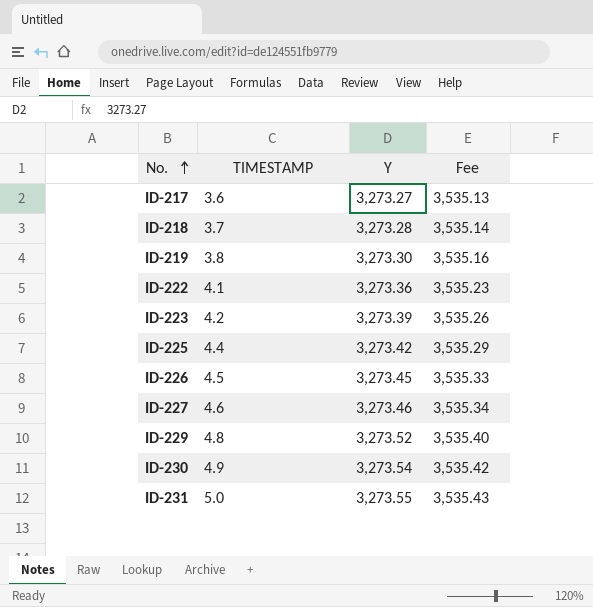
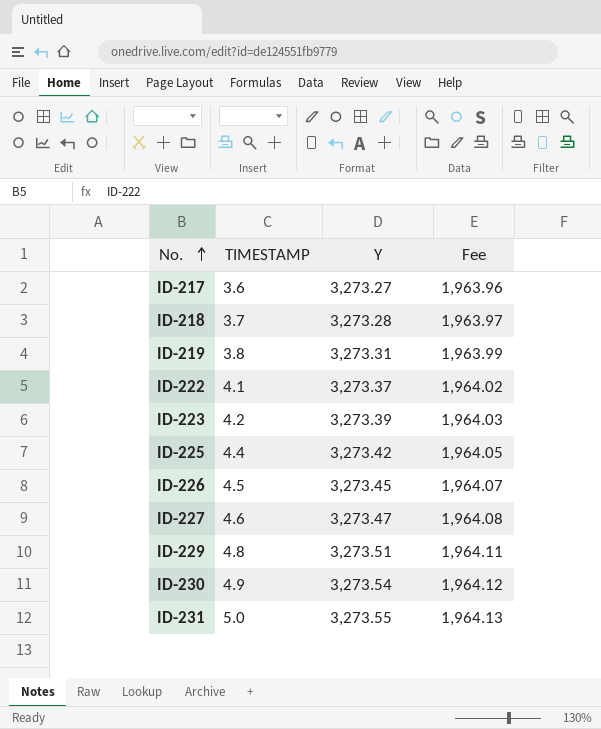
column Fee | formula: [Y] * 1.08 -> [Y] * 0.6
ID-219 | Y: 3,273.30 -> 3,273.31
ID-222 | Y: 3,273.36 -> 3,273.37
ID-227 | Y: 3,273.46 -> 3,273.47
ID-229 | Y: 3,273.52 -> 3,273.51

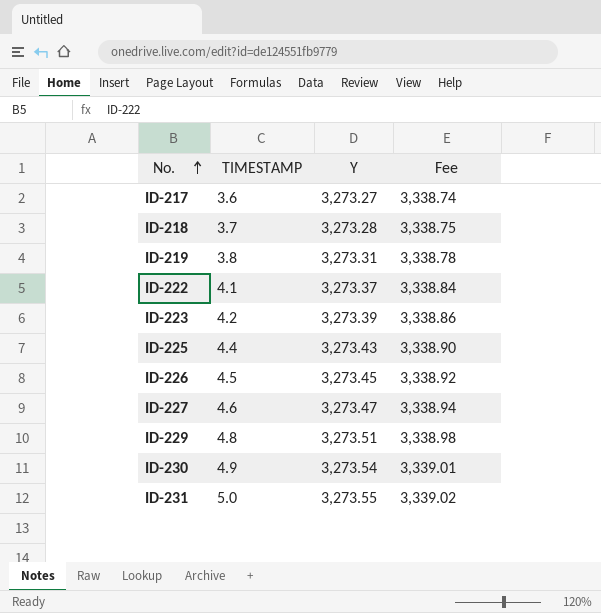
column Fee | formula: [Y] * 0.6 -> [Y] * 1.02
ID-225 | Y: 3,273.42 -> 3,273.43

